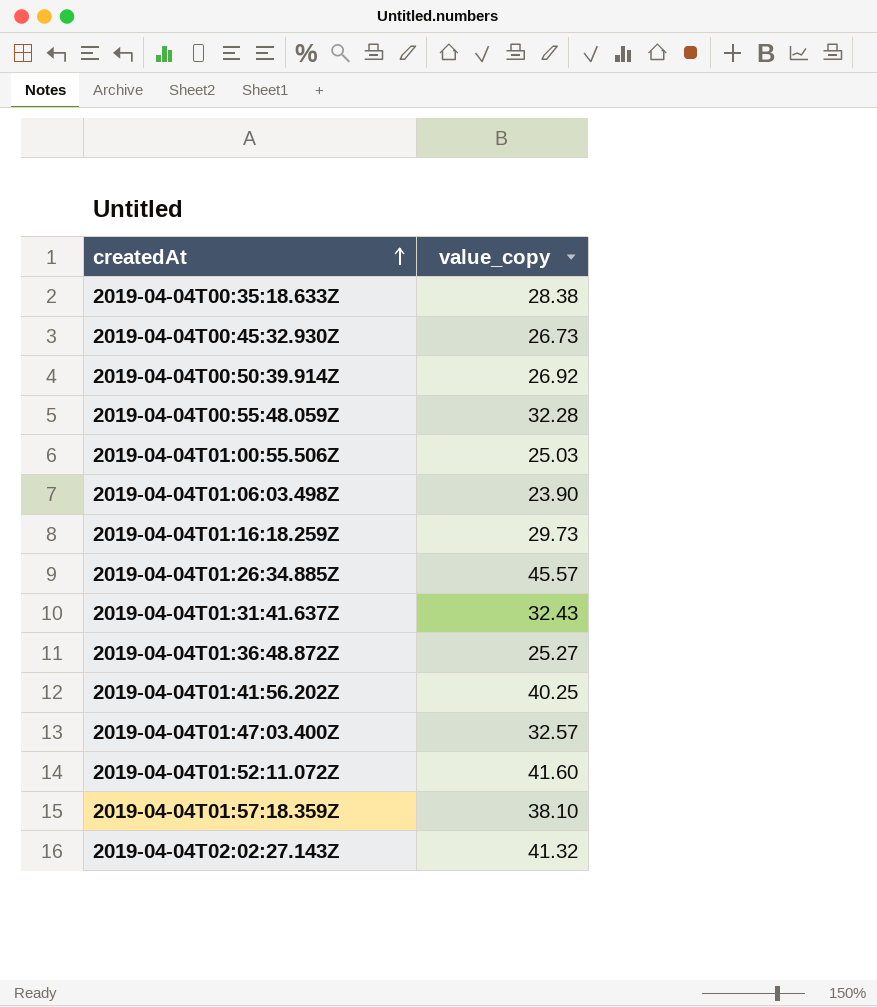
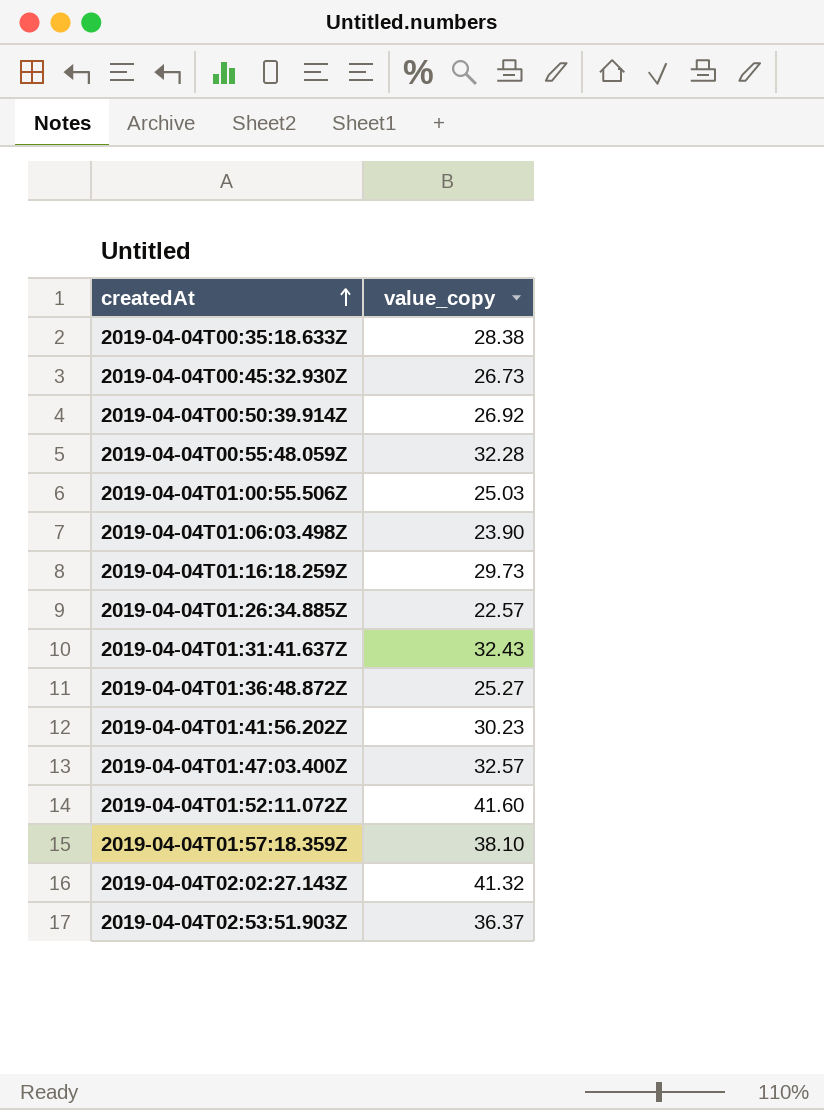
2019-04-04T01:26:34.885Z | value_copy: 45.57 -> 22.57
2019-04-04T01:41:56.202Z | value_copy: 40.25 -> 30.23
row 2019-04-04T02:53:51.903Z: none -> 36.37

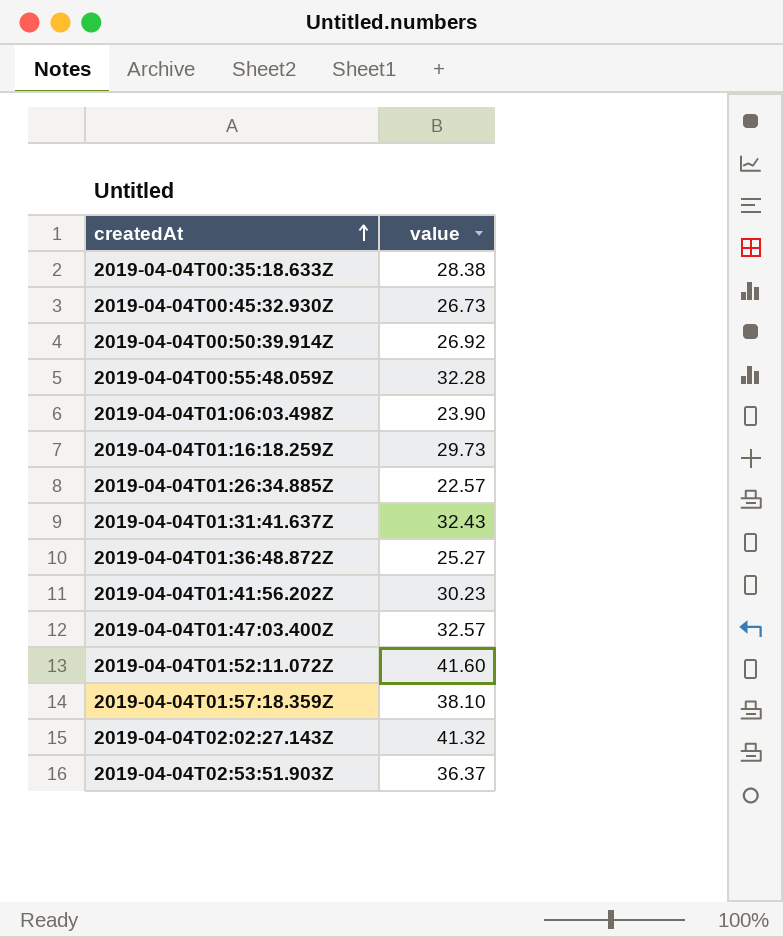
column name: value_copy -> value
row 2019-04-04T01:00:55.506Z: 25.03 -> none

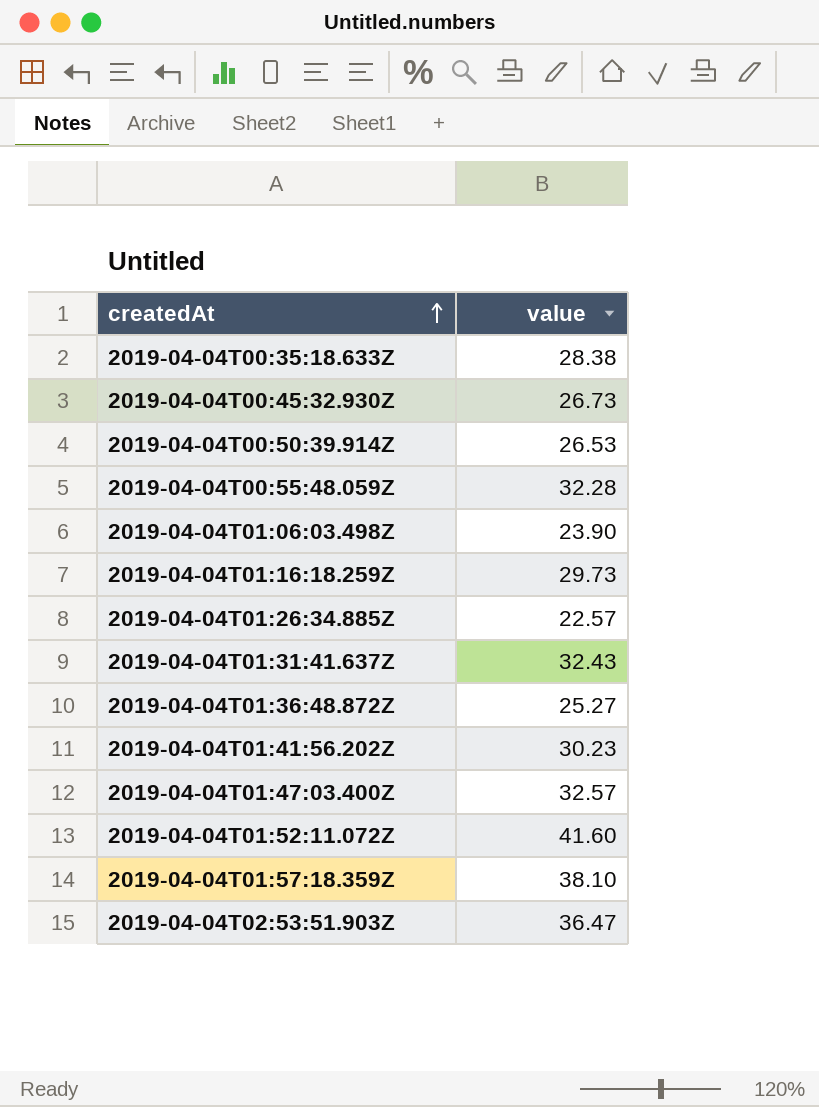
row 2019-04-04T02:02:27.143Z: 41.32 -> none
2019-04-04T00:50:39.914Z | value: 26.92 -> 26.53
2019-04-04T02:53:51.903Z | value: 36.37 -> 36.47

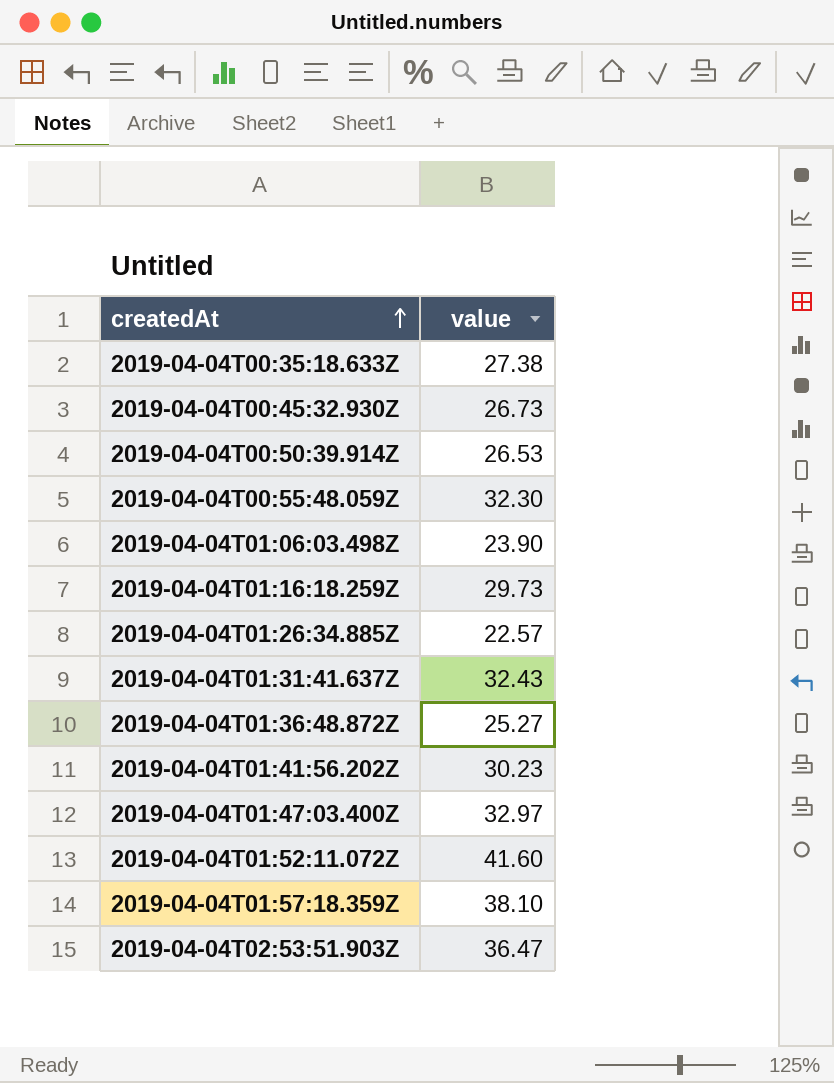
2019-04-04T00:35:18.633Z | value: 28.38 -> 27.38
2019-04-04T00:55:48.059Z | value: 32.28 -> 32.30
2019-04-04T01:47:03.400Z | value: 32.57 -> 32.97

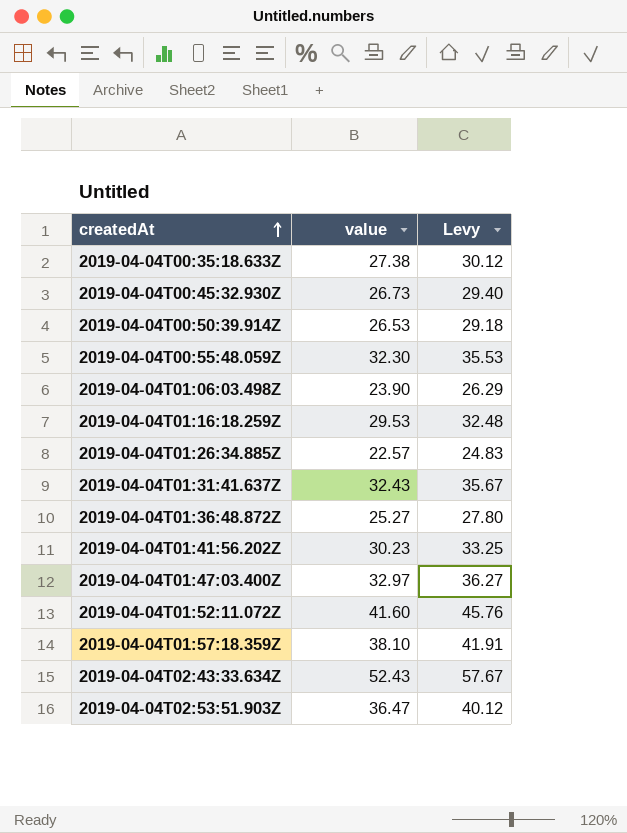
column Levy | formula: none -> [value] * 1.1
2019-04-04T01:16:18.259Z | value: 29.73 -> 29.53
row 2019-04-04T02:43:33.634Z: none -> 52.43 | 57.67

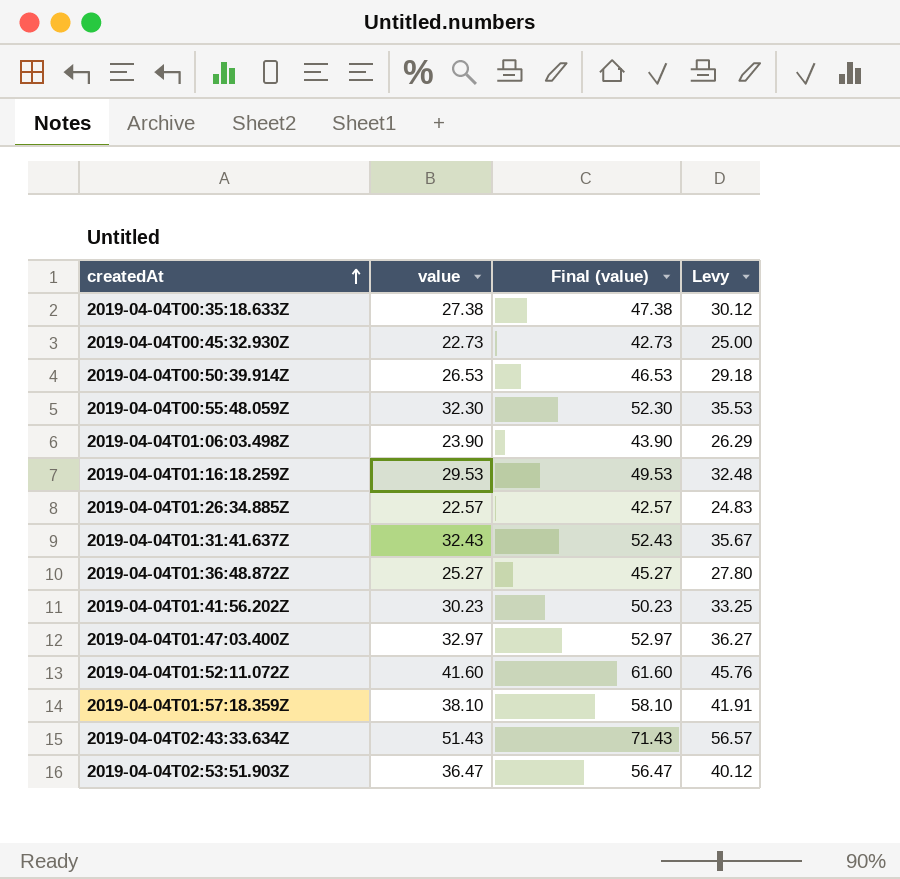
column Final (value) | formula: none -> [value] + 20
2019-04-04T00:45:32.930Z | value: 26.73 -> 22.73
2019-04-04T00:45:32.930Z | Levy: 29.40 -> 25.00
2019-04-04T02:43:33.634Z | value: 52.43 -> 51.43
2019-04-04T02:43:33.634Z | Levy: 57.67 -> 56.57

